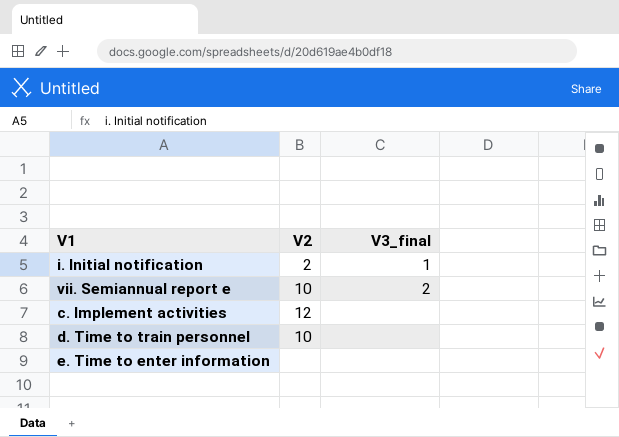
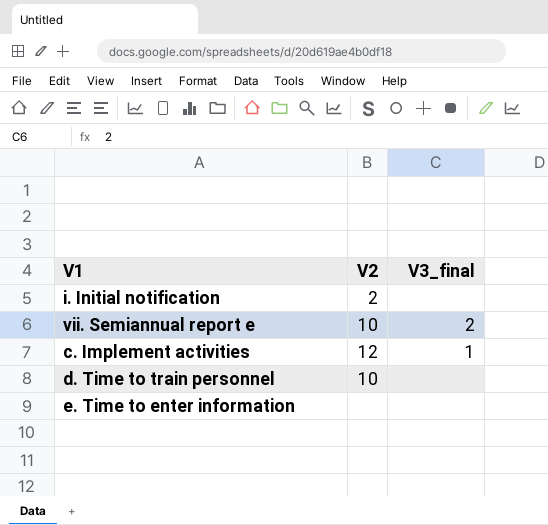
i. Initial notification | V3_final: 1 -> none
c. Implement activities | V3_final: none -> 1

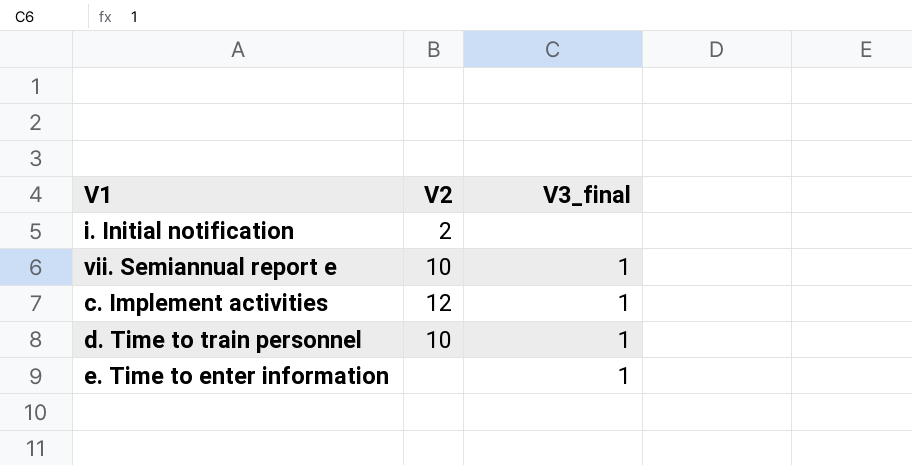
vii. Semiannual report e | V3_final: 2 -> 1
d. Time to train personnel | V3_final: none -> 1
e. Time to enter information | V3_final: none -> 1

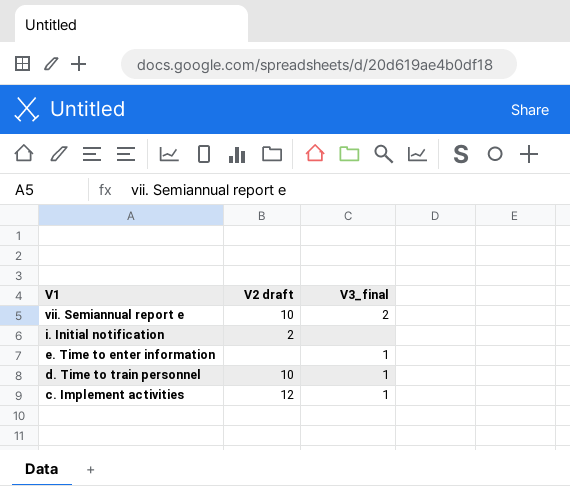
row order: none -> V1 descending
column name: V2 -> V2 draft
vii. Semiannual report e | V3_final: 1 -> 2

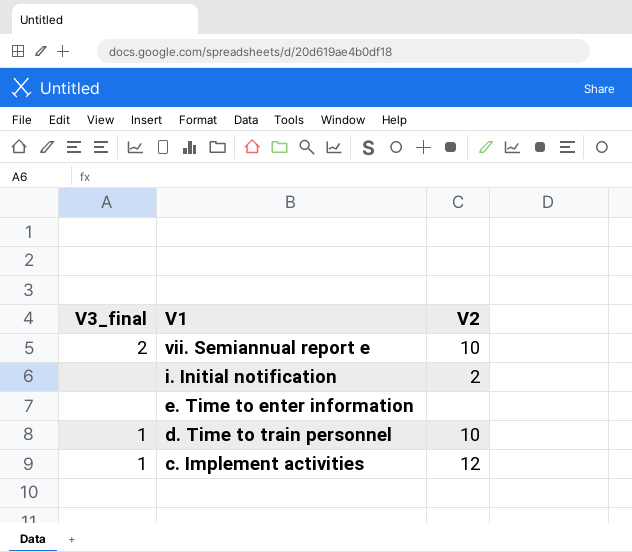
column V3_final | position: 3 -> 1
column name: V2 draft -> V2
e. Time to enter information | V3_final: 1 -> none

